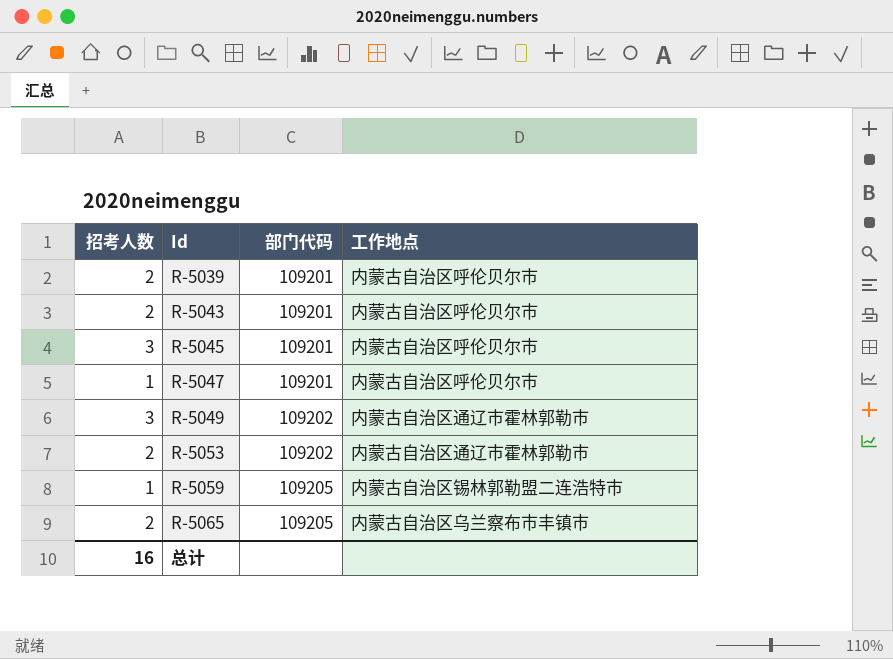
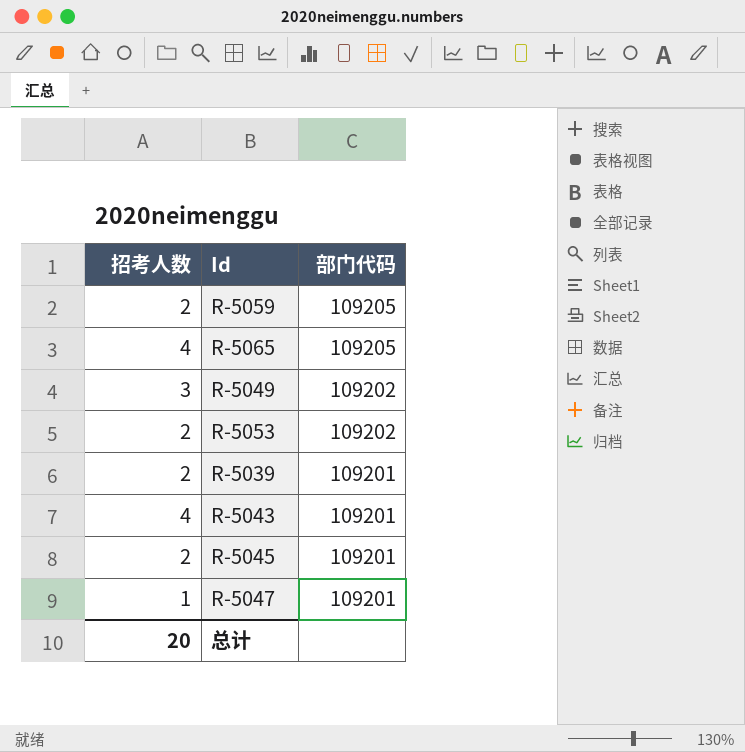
row order: Id ascending -> 部门代码 descending
column 工作地点 | position: 4 -> none
R-5059 | 招考人数: 1 -> 2
R-5065 | 招考人数: 2 -> 4
R-5043 | 招考人数: 2 -> 4
R-5045 | 招考人数: 3 -> 2
总计 | 招考人数: 16 -> 20

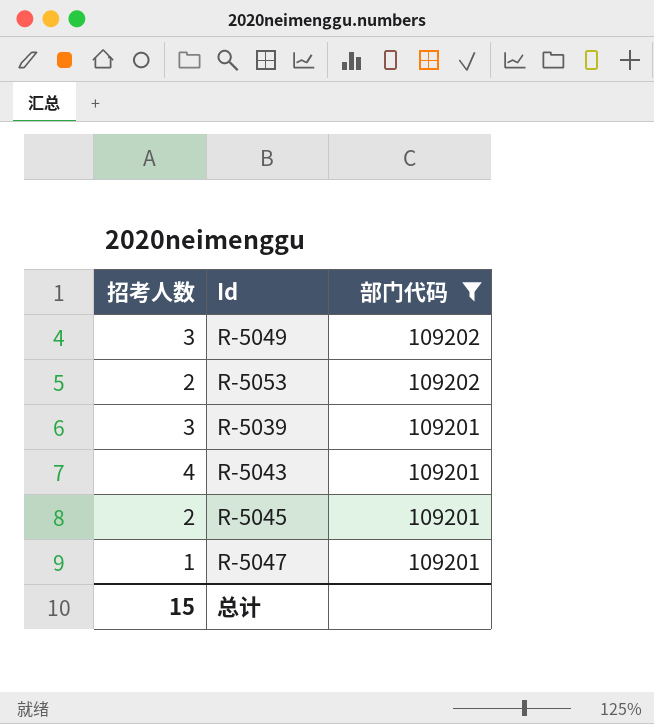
filter: none -> 部门代码 != 109205
R-5039 | 招考人数: 2 -> 3
总计 | 招考人数: 20 -> 15

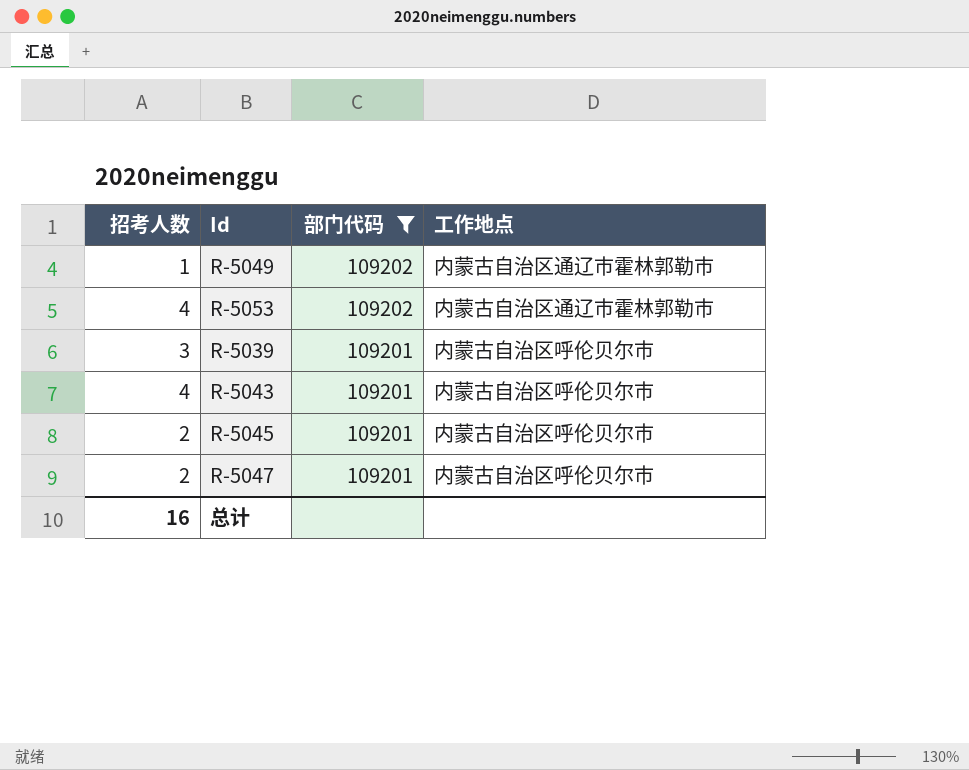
column 工作地点 | position: none -> 4
R-5049 | 招考人数: 3 -> 1
R-5053 | 招考人数: 2 -> 4
R-5047 | 招考人数: 1 -> 2
总计 | 招考人数: 15 -> 16

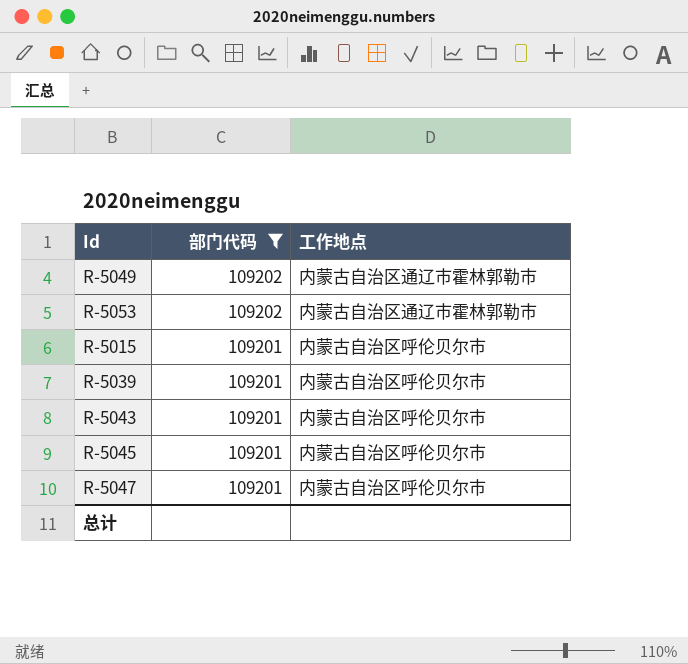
column 招考人数 | position: 1 -> none
row R-5015: none -> 109201 | 内蒙古自治区呼伦贝尔市

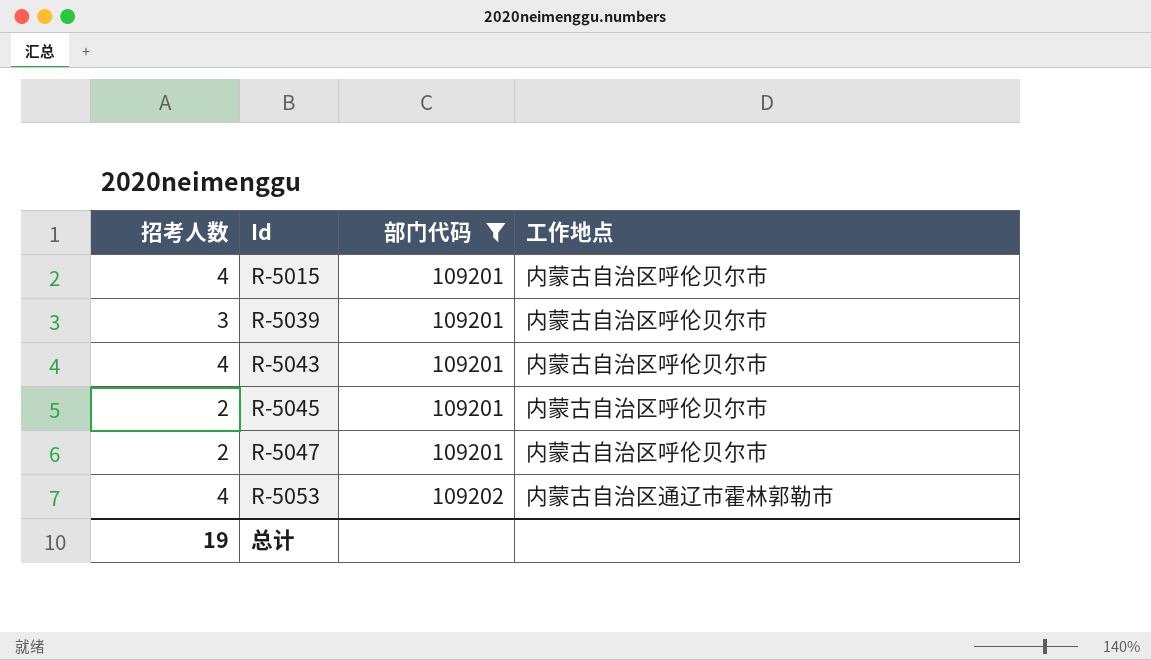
row order: 部门代码 descending -> Id ascending
column 招考人数 | position: none -> 1
row R-5049: 109202 | 内蒙古自治区通辽市霍林郭勒市 -> none

